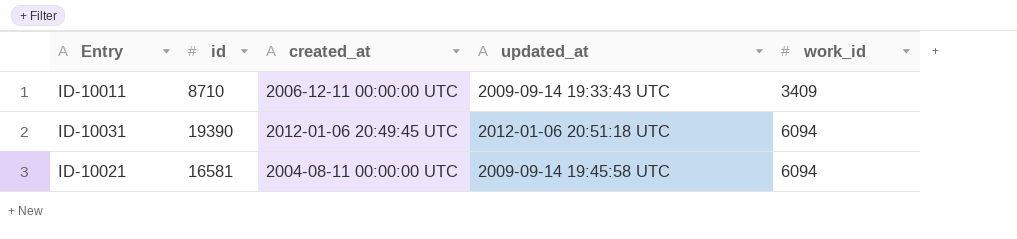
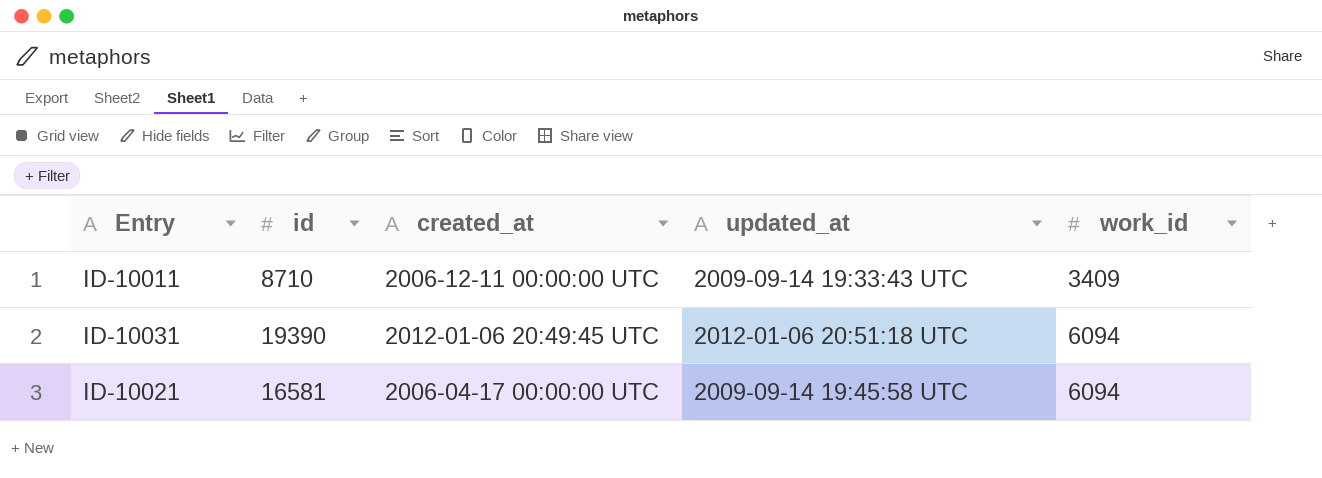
ID-10021 | created_at: 2004-08-11 00:00:00 UTC -> 2006-04-17 00:00:00 UTC

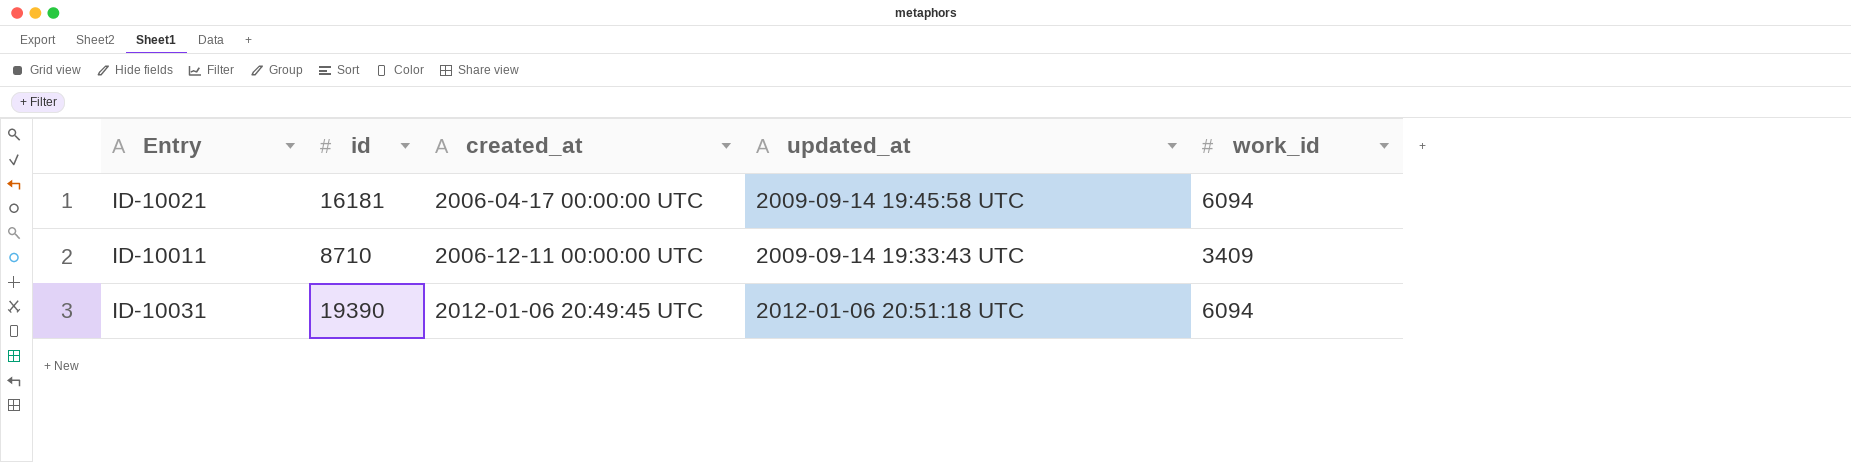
row order: work_id ascending -> created_at ascending
ID-10021 | id: 16581 -> 16181

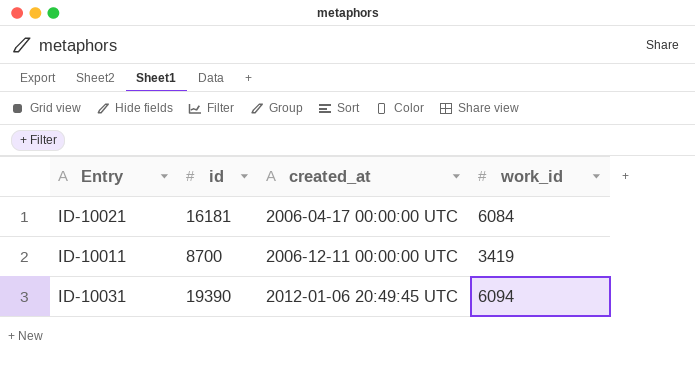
column updated_at | position: 4 -> none
ID-10021 | work_id: 6094 -> 6084
ID-10011 | id: 8710 -> 8700
ID-10011 | work_id: 3409 -> 3419

